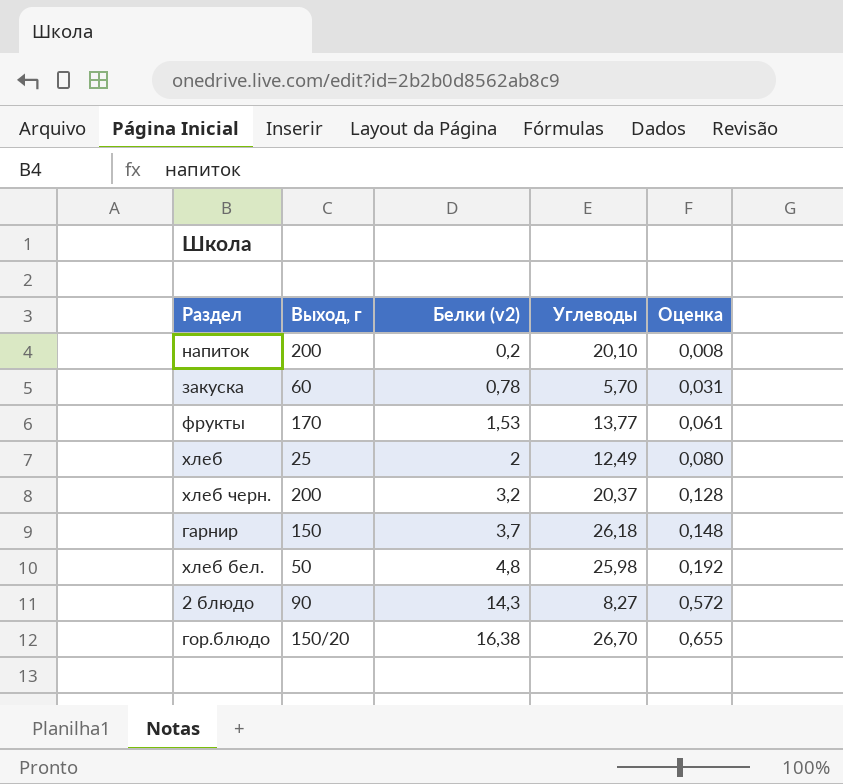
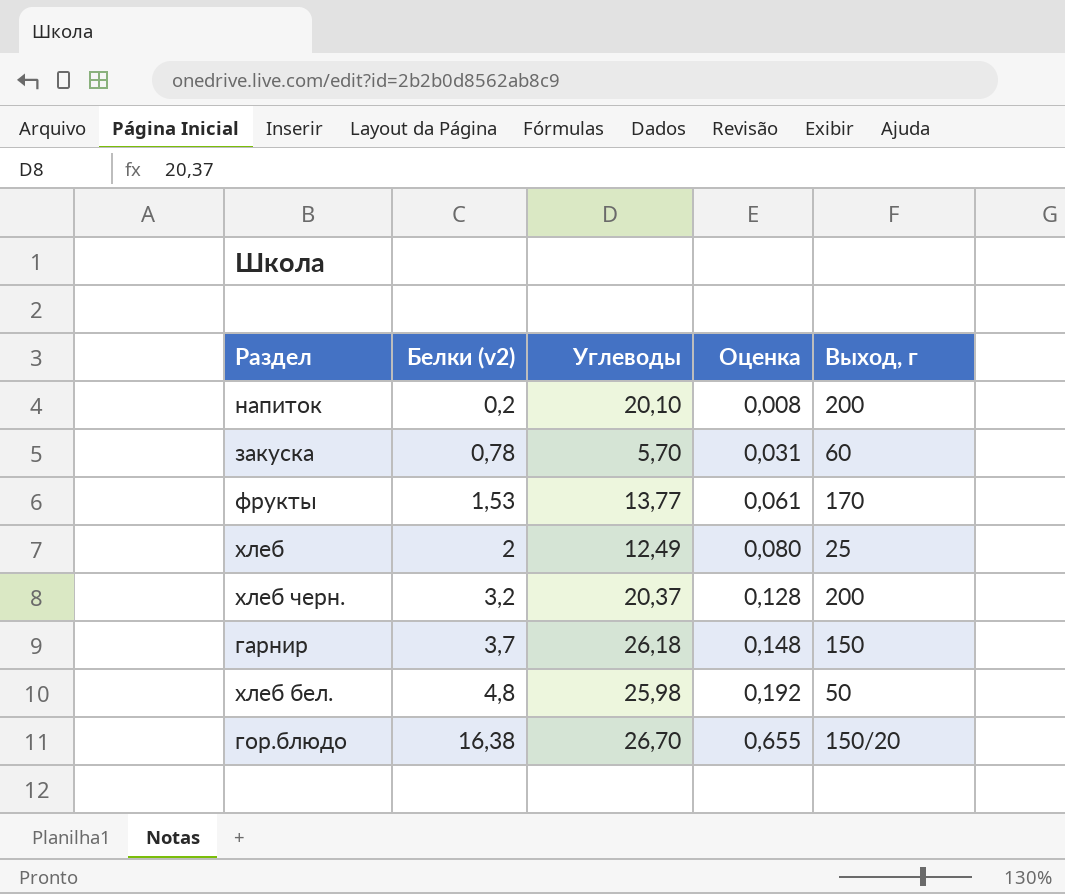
column Выход, г | position: 2 -> 5
row 2 блюдо: 90 | 14,3 | 8,27 | 0,572 -> none

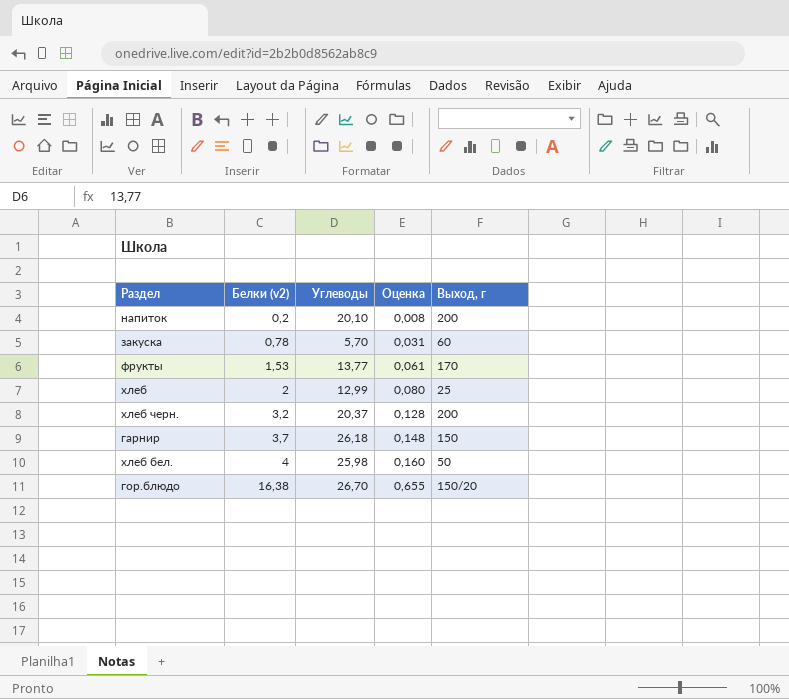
хлеб | Углеводы: 12,49 -> 12,99
хлеб бел. | Белки (v2): 4,8 -> 4
хлеб бел. | Оценка: 0,192 -> 0,160

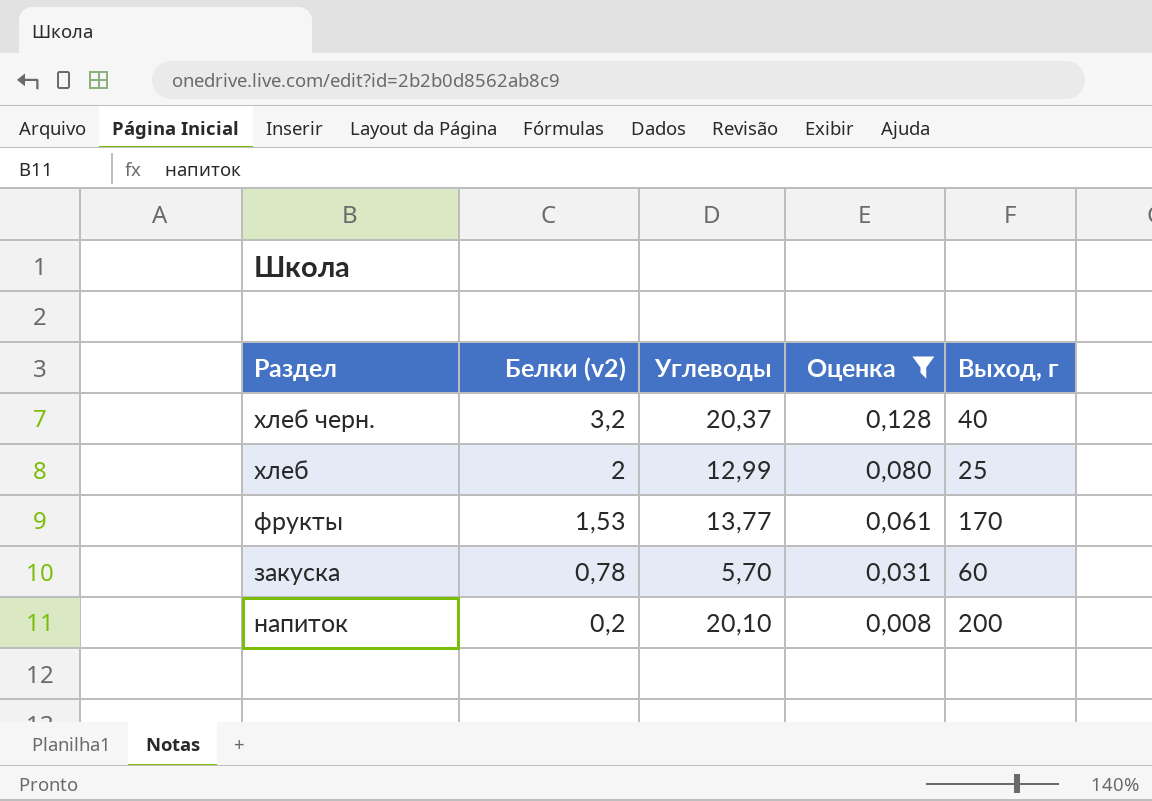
filter: none -> Оценка <= 0,128
row order: Белки (v2) ascending -> Белки (v2) descending
хлеб черн. | Выход, г: 200 -> 40

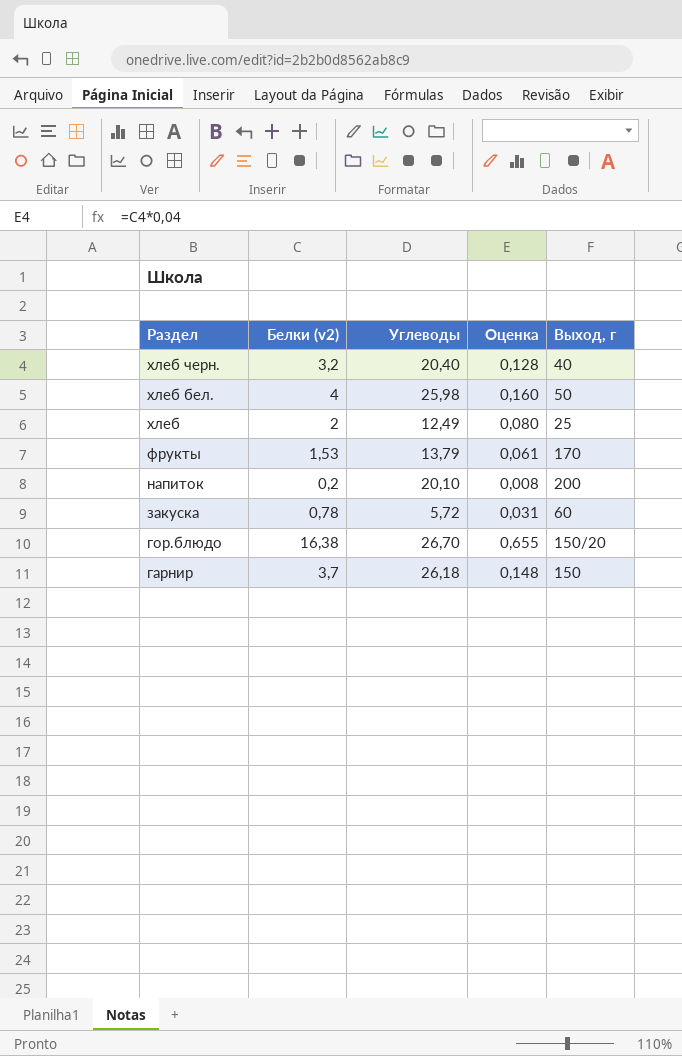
filter: Оценка <= 0,128 -> none
row order: Белки (v2) descending -> Раздел descending
хлеб черн. | Углеводы: 20,37 -> 20,40
хлеб | Углеводы: 12,99 -> 12,49
фрукты | Углеводы: 13,77 -> 13,79
закуска | Углеводы: 5,70 -> 5,72

